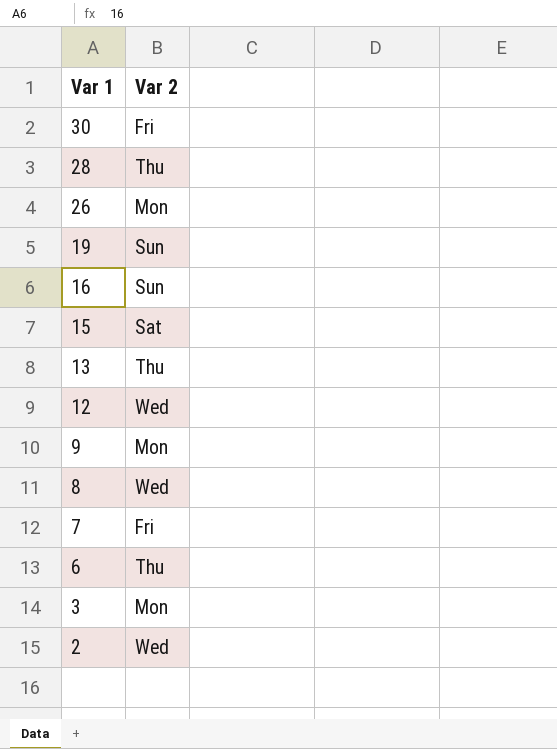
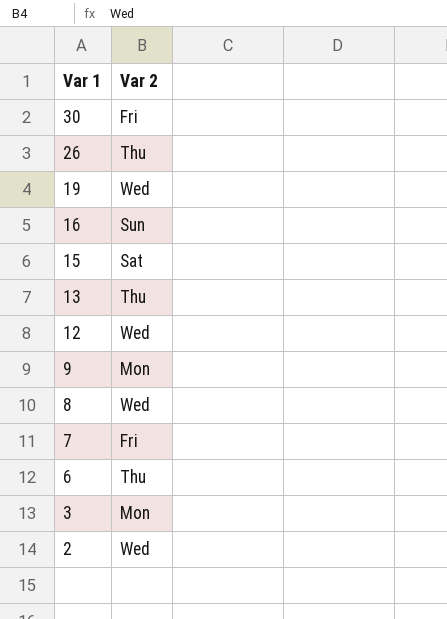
row 28: Thu -> none
26 | Var 2: Mon -> Thu
19 | Var 2: Sun -> Wed

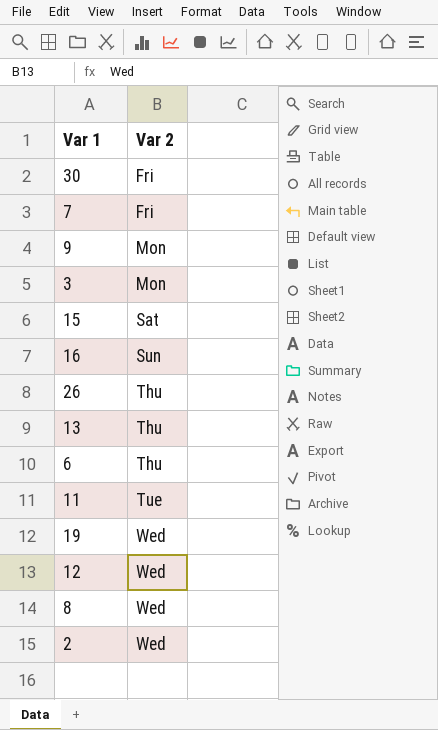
row order: Var 1 descending -> Var 2 ascending
row 11: none -> Tue

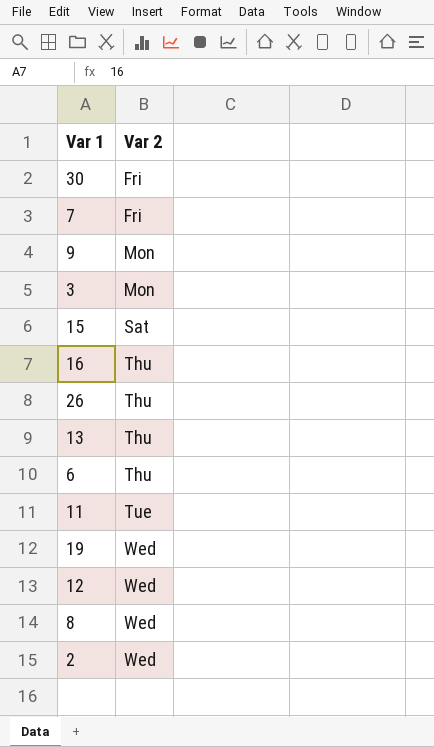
16 | Var 2: Sun -> Thu

